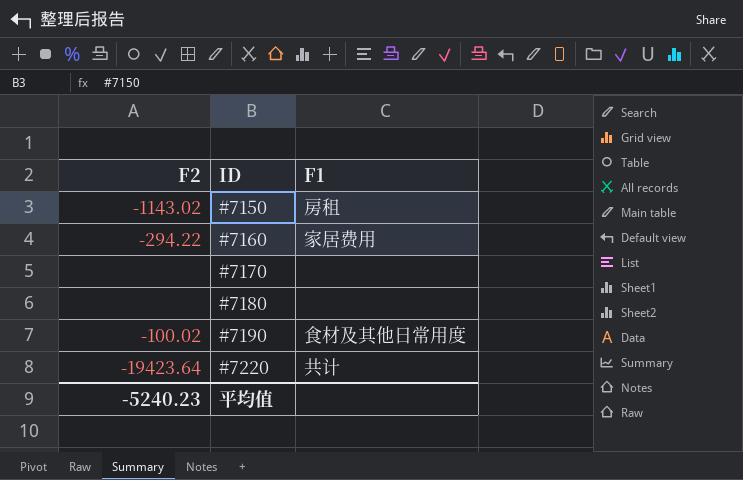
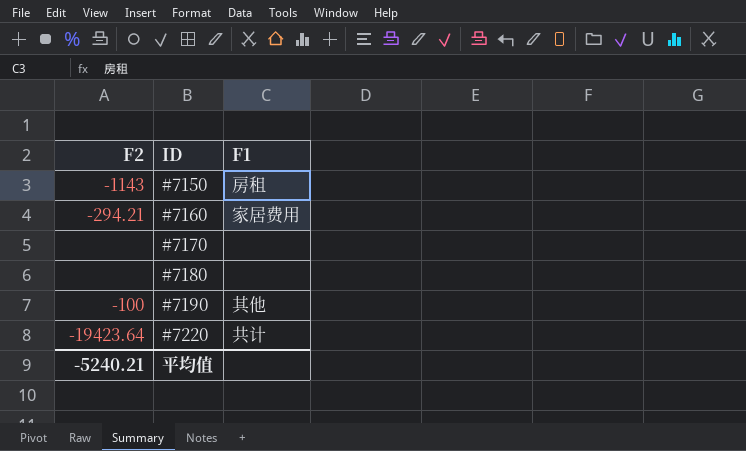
#7150 | F2: -1143.02 -> -1143
#7160 | F2: -294.22 -> -294.21
#7190 | F2: -100.02 -> -100
#7190 | F1: 食材及其他日常用度 -> 其他
平均值 | F2: -5240.23 -> -5240.21

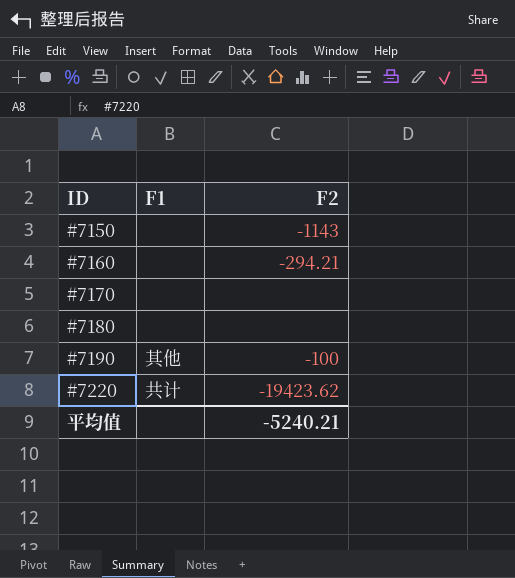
column F2 | position: 1 -> 3
#7150 | F1: 房租 -> none
#7160 | F1: 家居费用 -> none
#7220 | F2: -19423.64 -> -19423.62

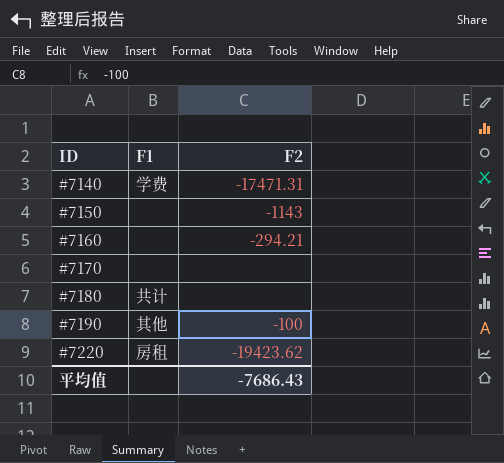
row #7140: none -> 学费 | -17471.31
#7180 | F1: none -> 共计
#7220 | F1: 共计 -> 房租
平均值 | F2: -5240.21 -> -7686.43

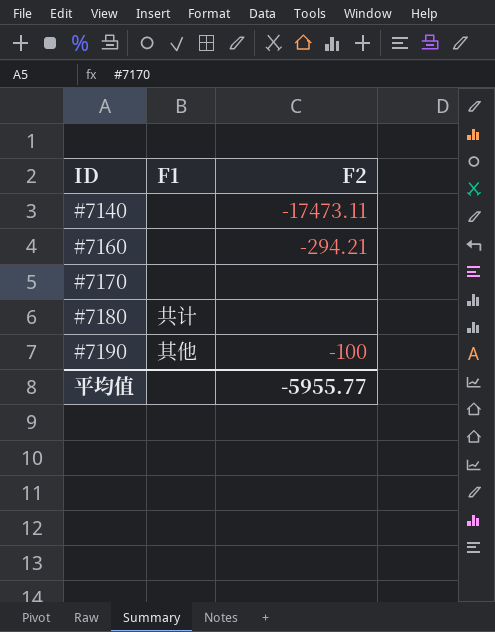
row #7150: none | -1143 -> none
row #7220: 房租 | -19423.62 -> none
#7140 | F1: 学费 -> none
#7140 | F2: -17471.31 -> -17473.11
平均值 | F2: -7686.43 -> -5955.77

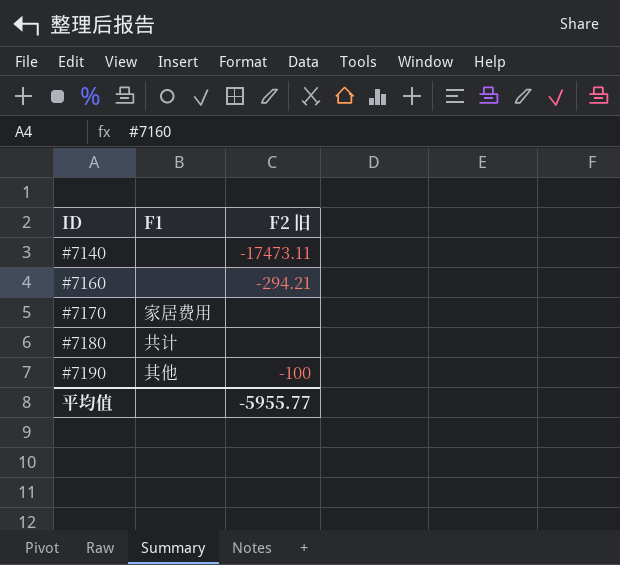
column name: F2 -> F2 旧
#7170 | F1: none -> 家居费用

